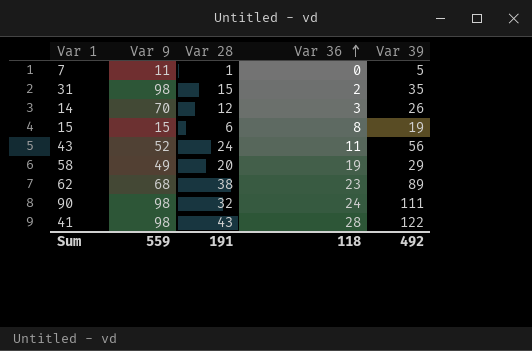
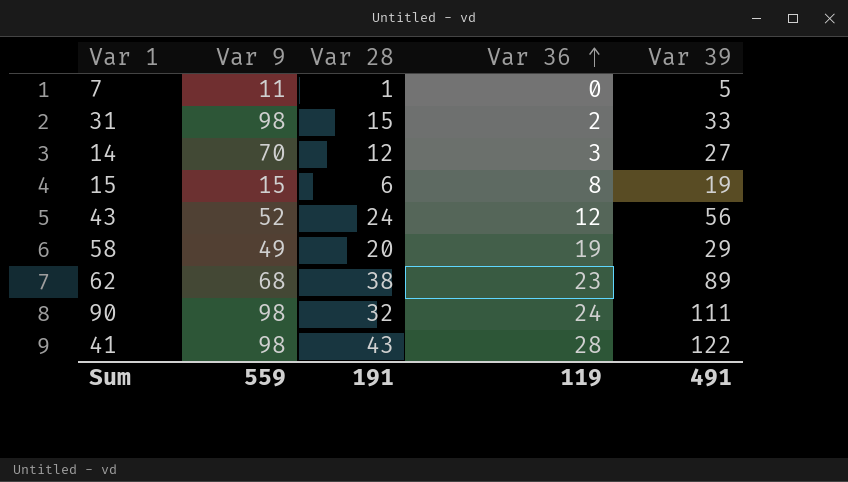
31 | Var 39: 35 -> 33
14 | Var 39: 26 -> 27
43 | Var 36: 11 -> 12
Sum | Var 36: 118 -> 119
Sum | Var 39: 492 -> 491

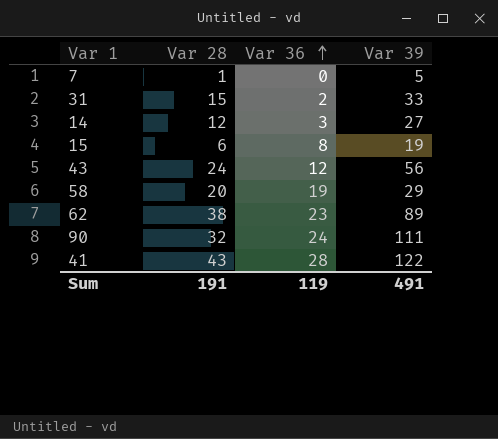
column Var 9 | position: 2 -> none

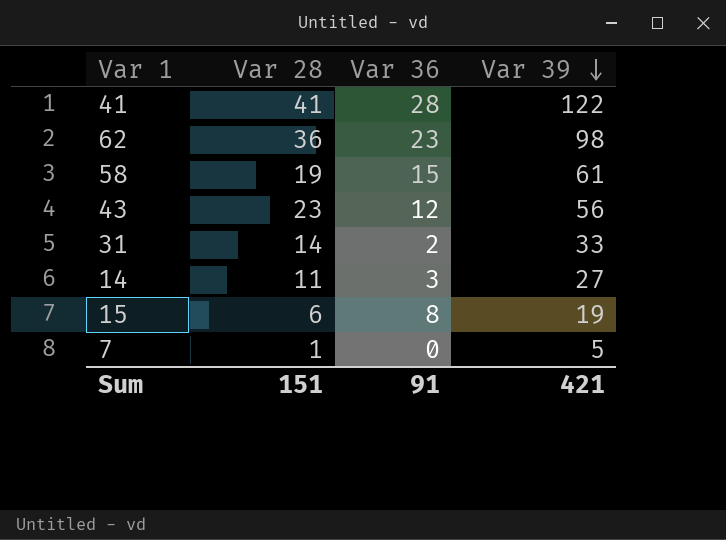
row order: Var 36 ascending -> Var 39 descending
row 90: 32 | 24 | 111 -> none
41 | Var 28: 43 -> 41
62 | Var 28: 38 -> 36
62 | Var 39: 89 -> 98
58 | Var 28: 20 -> 19
58 | Var 36: 19 -> 15
58 | Var 39: 29 -> 61
43 | Var 28: 24 -> 23
31 | Var 28: 15 -> 14
14 | Var 28: 12 -> 11
Sum | Var 28: 191 -> 151
Sum | Var 36: 119 -> 91
Sum | Var 39: 491 -> 421

